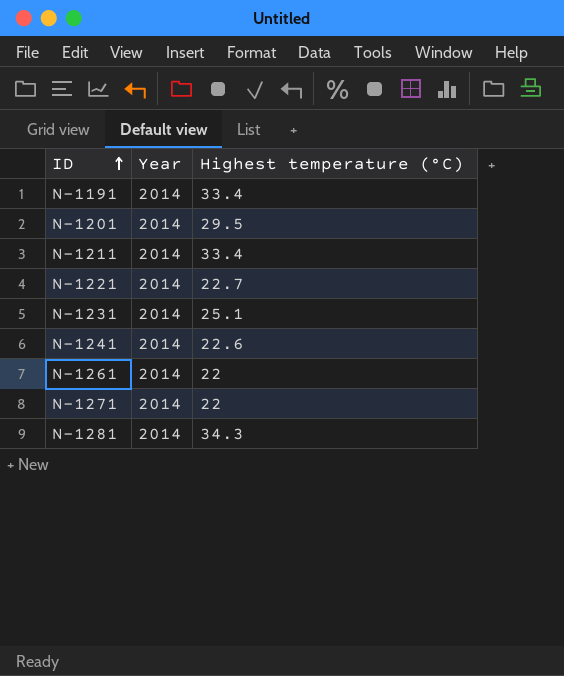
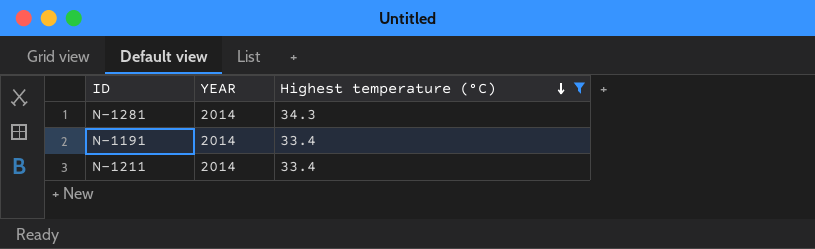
filter: none -> Highest temperature (°C) >= 33.4
row order: ID ascending -> Highest temperature (°C) descending
column name: Year -> YEAR

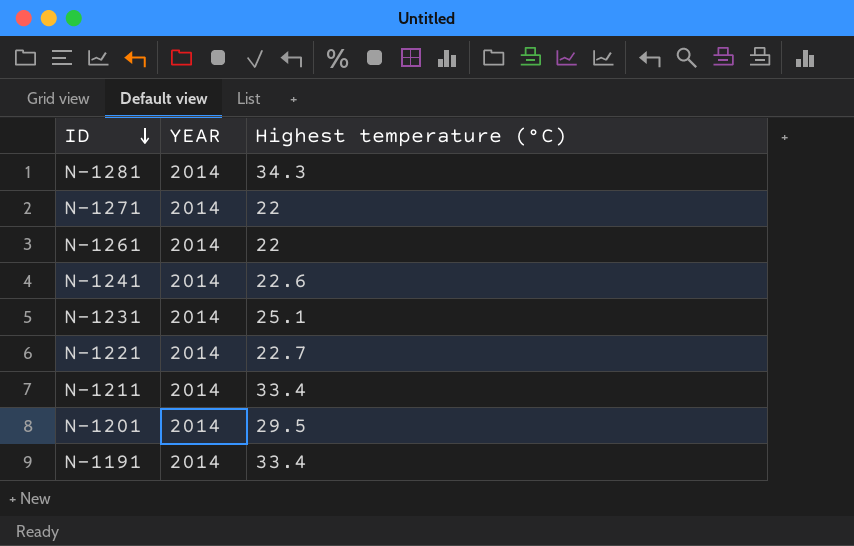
filter: Highest temperature (°C) >= 33.4 -> none
row order: Highest temperature (°C) descending -> ID descending

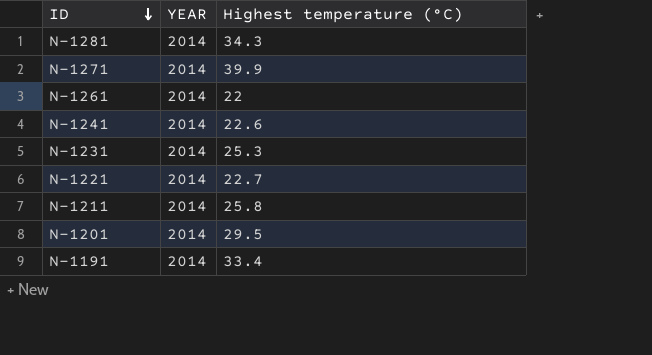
N-1271 | Highest temperature (°C): 22 -> 39.9
N-1231 | Highest temperature (°C): 25.1 -> 25.3
N-1211 | Highest temperature (°C): 33.4 -> 25.8

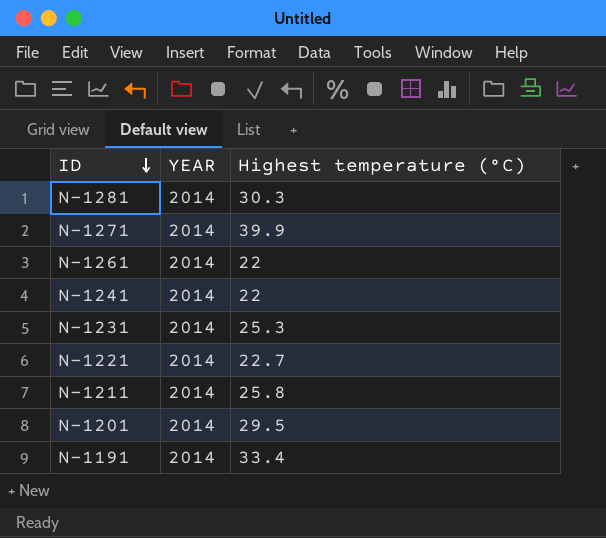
N-1281 | Highest temperature (°C): 34.3 -> 30.3
N-1241 | Highest temperature (°C): 22.6 -> 22

